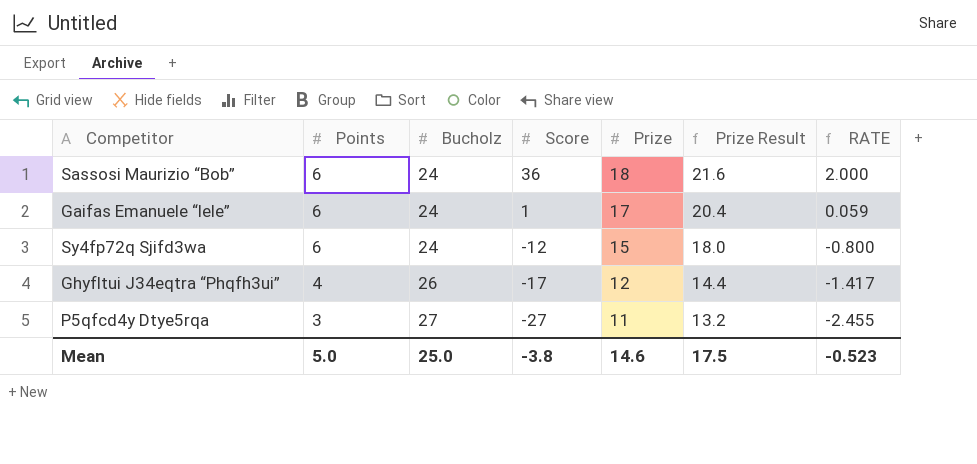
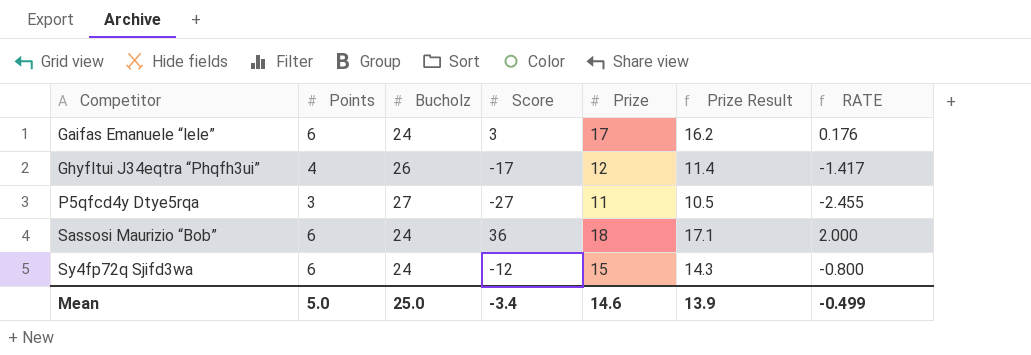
row order: Points descending -> Competitor ascending
column Prize Result | formula: [Prize] * 1.2 -> [Prize] * 0.95
Gaifas Emanuele “lele” | Score: 1 -> 3
Gaifas Emanuele “lele” | RATE: 0.059 -> 0.176
Mean | Score: -3.8 -> -3.4
Mean | Prize Result: 17.5 -> 13.9
Mean | RATE: -0.523 -> -0.499

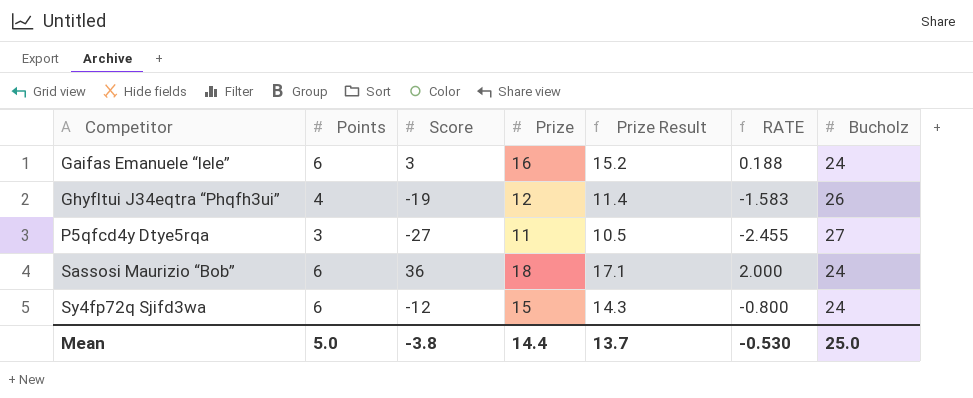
column Bucholz | position: 3 -> 7
Gaifas Emanuele “lele” | Prize: 17 -> 16
Gaifas Emanuele “lele” | Prize Result: 16.2 -> 15.2
Gaifas Emanuele “lele” | RATE: 0.176 -> 0.188
Ghyfltui J34eqtra “Phqfh3ui” | Score: -17 -> -19
Ghyfltui J34eqtra “Phqfh3ui” | RATE: -1.417 -> -1.583
Mean | Score: -3.4 -> -3.8
Mean | Prize: 14.6 -> 14.4
Mean | Prize Result: 13.9 -> 13.7
Mean | RATE: -0.499 -> -0.530

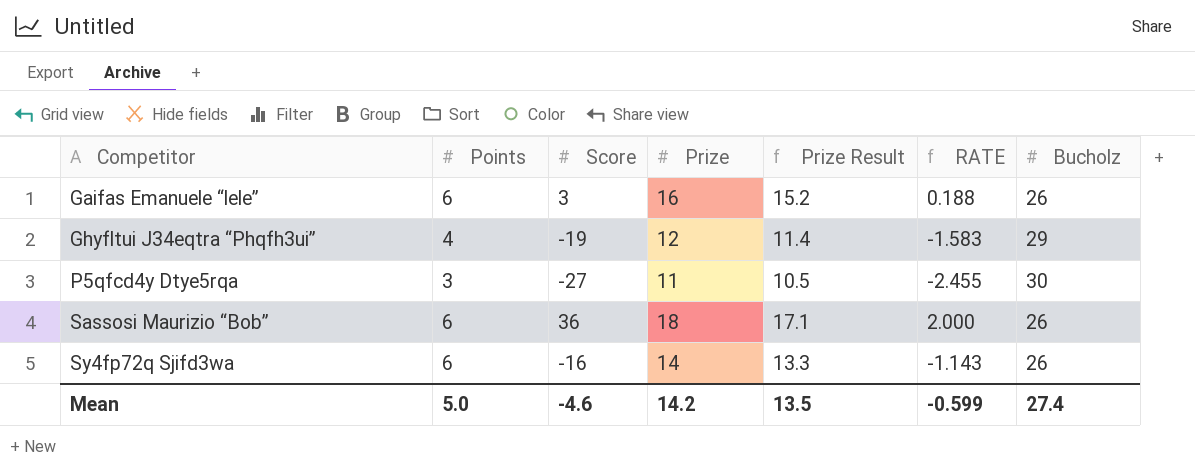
Gaifas Emanuele “lele” | Bucholz: 24 -> 26
Ghyfltui J34eqtra “Phqfh3ui” | Bucholz: 26 -> 29
P5qfcd4y Dtye5rqa | Bucholz: 27 -> 30
Sassosi Maurizio “Bob” | Bucholz: 24 -> 26
Sy4fp72q Sjifd3wa | Score: -12 -> -16
Sy4fp72q Sjifd3wa | Prize: 15 -> 14
Sy4fp72q Sjifd3wa | Prize Result: 14.3 -> 13.3
Sy4fp72q Sjifd3wa | RATE: -0.800 -> -1.143
Sy4fp72q Sjifd3wa | Bucholz: 24 -> 26
Mean | Score: -3.8 -> -4.6
Mean | Prize: 14.4 -> 14.2
Mean | Prize Result: 13.7 -> 13.5
Mean | RATE: -0.530 -> -0.599
Mean | Bucholz: 25.0 -> 27.4

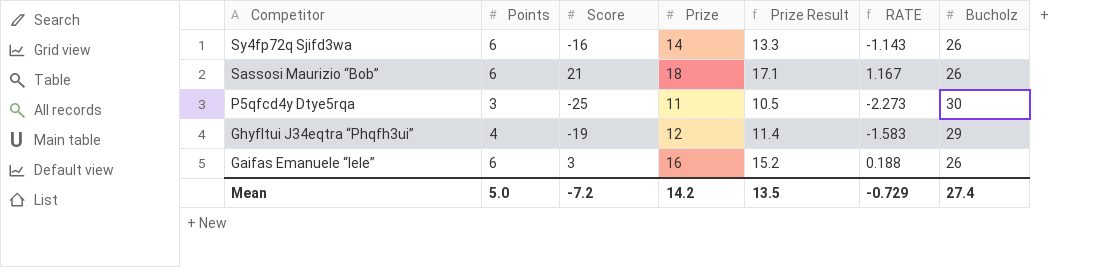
row order: Competitor ascending -> Competitor descending
Sassosi Maurizio “Bob” | Score: 36 -> 21
Sassosi Maurizio “Bob” | RATE: 2.000 -> 1.167
P5qfcd4y Dtye5rqa | Score: -27 -> -25
P5qfcd4y Dtye5rqa | RATE: -2.455 -> -2.273
Mean | Score: -4.6 -> -7.2
Mean | RATE: -0.599 -> -0.729

